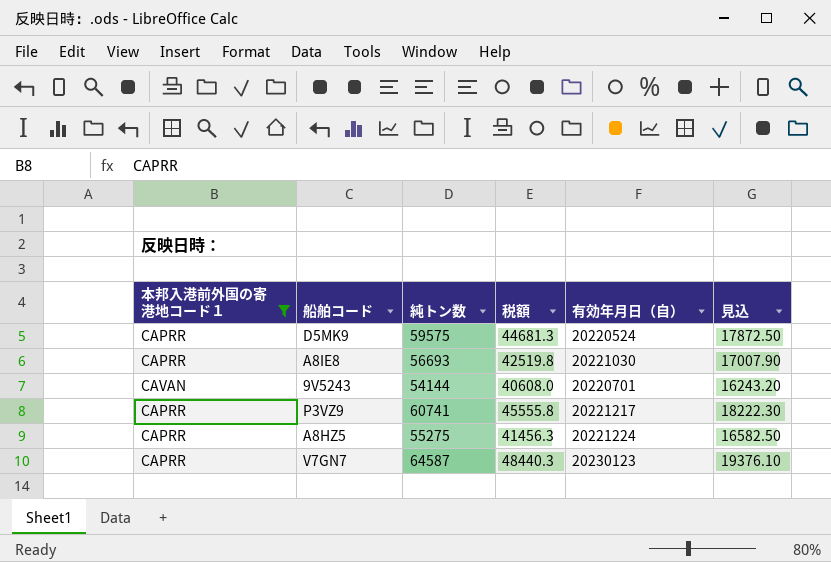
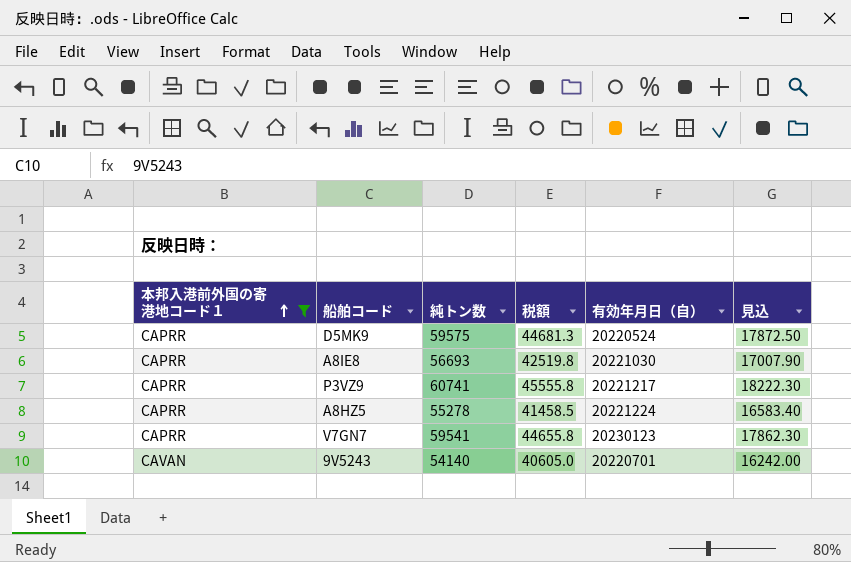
row order: none -> 本邦入港前外国の寄港地コード１ ascending
A8HZ5 | 純トン数: 55275 -> 55278
A8HZ5 | 税額: 41456.3 -> 41458.5
A8HZ5 | 見込: 16582.50 -> 16583.40
V7GN7 | 純トン数: 64587 -> 59541
V7GN7 | 税額: 48440.3 -> 44655.8
V7GN7 | 見込: 19376.10 -> 17862.30
9V5243 | 純トン数: 54144 -> 54140
9V5243 | 税額: 40608.0 -> 40605.0
9V5243 | 見込: 16243.20 -> 16242.00

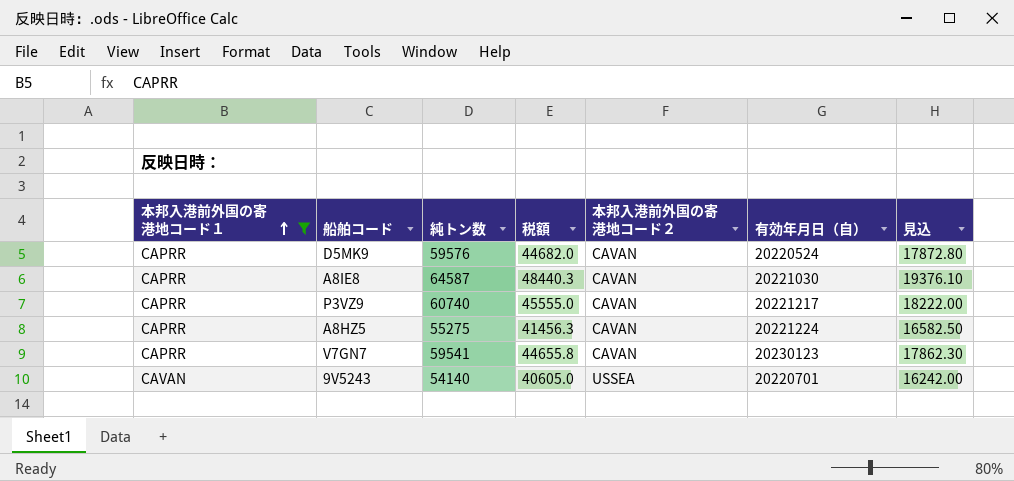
column 本邦入港前外国の寄港地コード２ | position: none -> 5
D5MK9 | 純トン数: 59575 -> 59576
D5MK9 | 税額: 44681.3 -> 44682.0
D5MK9 | 見込: 17872.50 -> 17872.80
A8IE8 | 純トン数: 56693 -> 64587
A8IE8 | 税額: 42519.8 -> 48440.3
A8IE8 | 見込: 17007.90 -> 19376.10
P3VZ9 | 純トン数: 60741 -> 60740
P3VZ9 | 税額: 45555.8 -> 45555.0
P3VZ9 | 見込: 18222.30 -> 18222.00
A8HZ5 | 純トン数: 55278 -> 55275
A8HZ5 | 税額: 41458.5 -> 41456.3
A8HZ5 | 見込: 16583.40 -> 16582.50

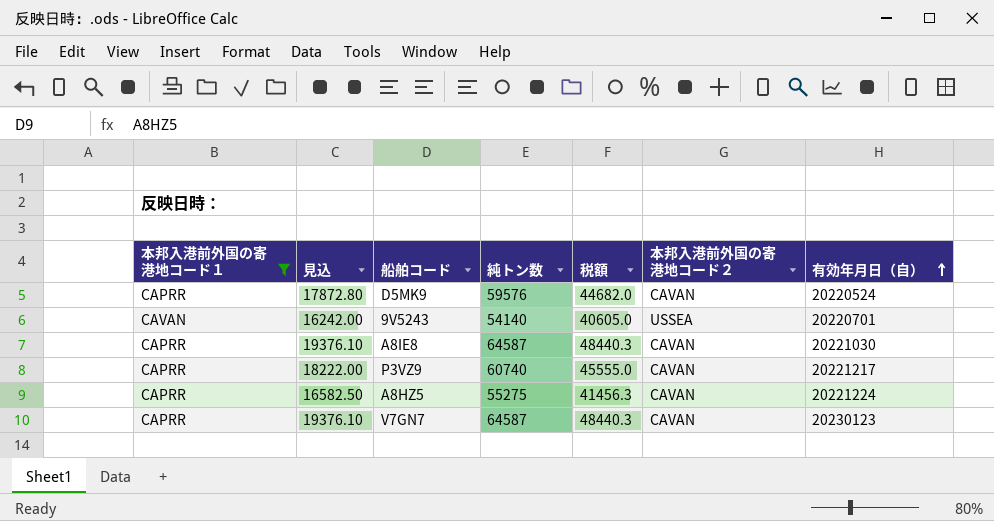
row order: 本邦入港前外国の寄港地コード１ ascending -> 有効年月日（自） ascending
column 見込 | position: 7 -> 2
V7GN7 | 見込: 17862.30 -> 19376.10
V7GN7 | 純トン数: 59541 -> 64587
V7GN7 | 税額: 44655.8 -> 48440.3

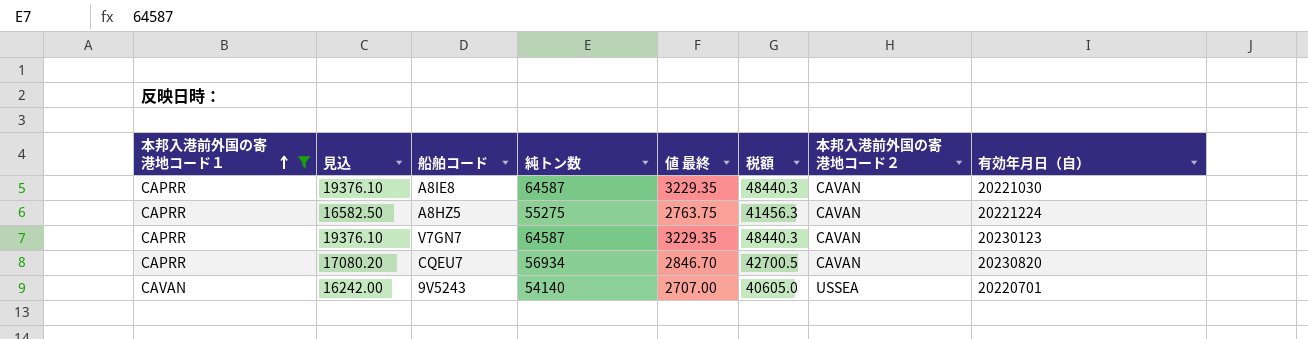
row order: 有効年月日（自） ascending -> 本邦入港前外国の寄港地コード１ ascending
column 値 最終 | formula: none -> [純トン数] * 0.05
row D5MK9: CAPRR | 17872.80 | 59576 | 44682.0 | CAVAN | 20220524 -> none
row P3VZ9: CAPRR | 18222.00 | 60740 | 45555.0 | CAVAN | 20221217 -> none
row CQEU7: none -> CAPRR | 17080.20 | 56934 | 2846.70 | 42700.5 | CAVAN | 20230820

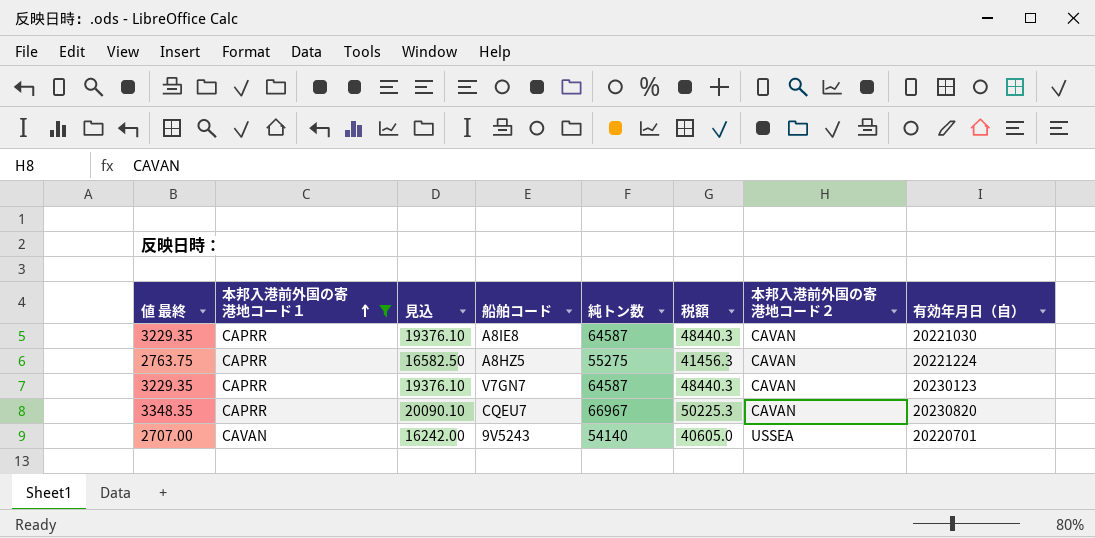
column 値 最終 | position: 5 -> 1
CQEU7 | 値 最終: 2846.70 -> 3348.35
CQEU7 | 見込: 17080.20 -> 20090.10
CQEU7 | 純トン数: 56934 -> 66967
CQEU7 | 税額: 42700.5 -> 50225.3

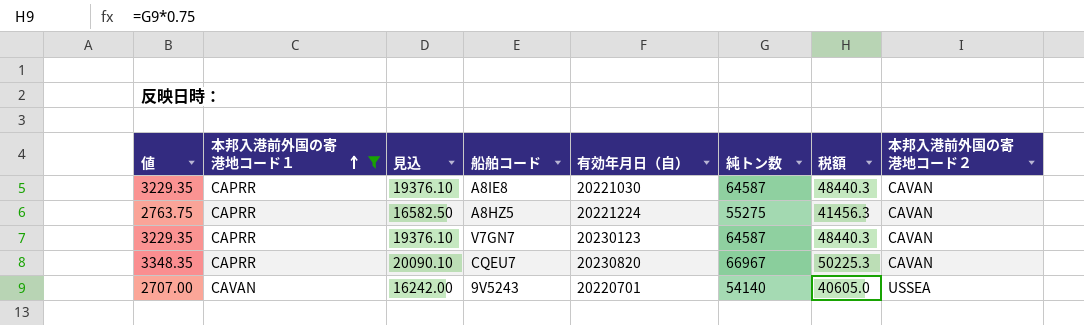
column name: 値 最終 -> 値
column 有効年月日（自） | position: 8 -> 5

